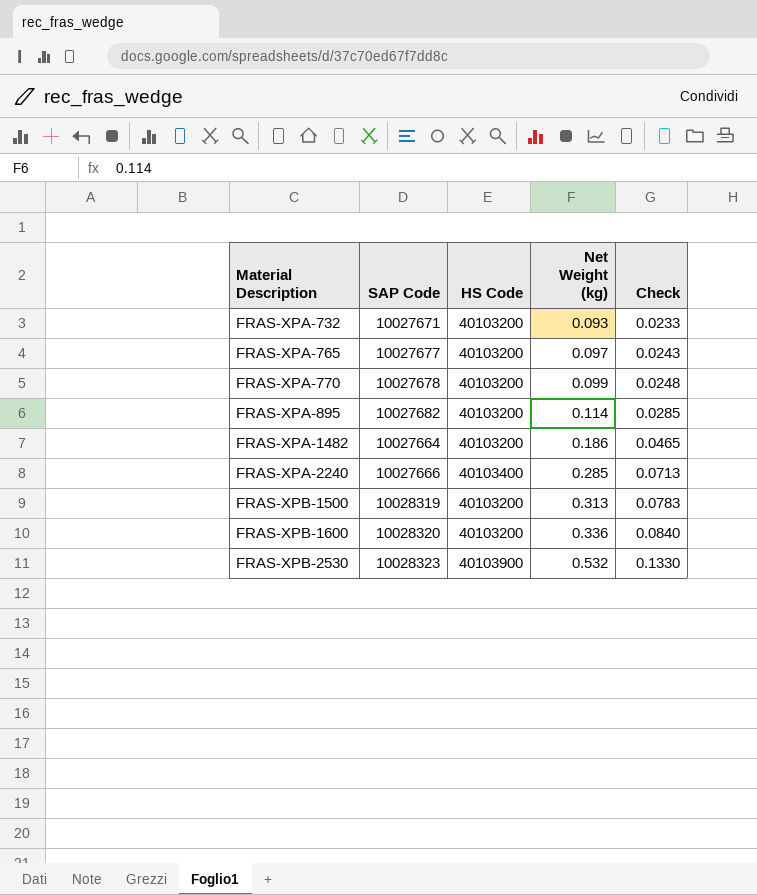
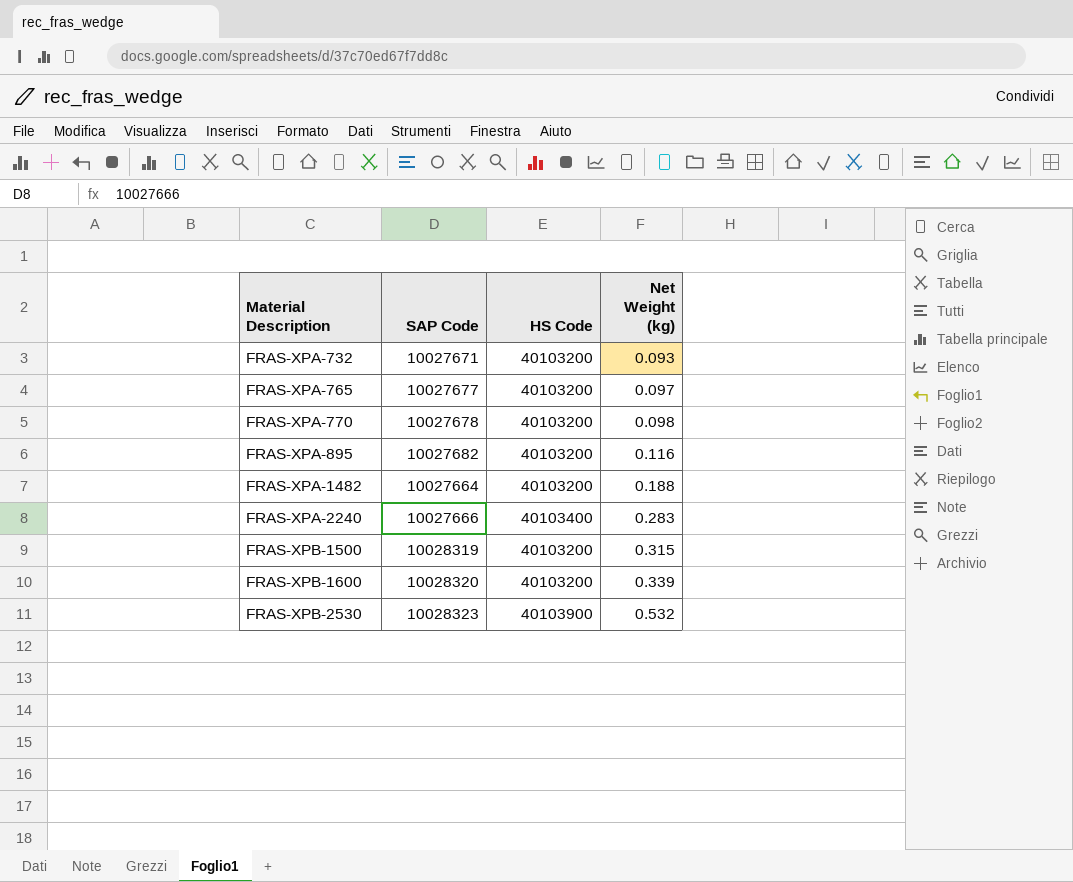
column Check | formula: [Net Weight (kg)] * 0.25 -> none
FRAS-XPA-770 | Net Weight (kg): 0.099 -> 0.098
FRAS-XPA-895 | Net Weight (kg): 0.114 -> 0.116
FRAS-XPA-1482 | Net Weight (kg): 0.186 -> 0.188
FRAS-XPA-2240 | Net Weight (kg): 0.285 -> 0.283
FRAS-XPB-1500 | Net Weight (kg): 0.313 -> 0.315
FRAS-XPB-1600 | Net Weight (kg): 0.336 -> 0.339

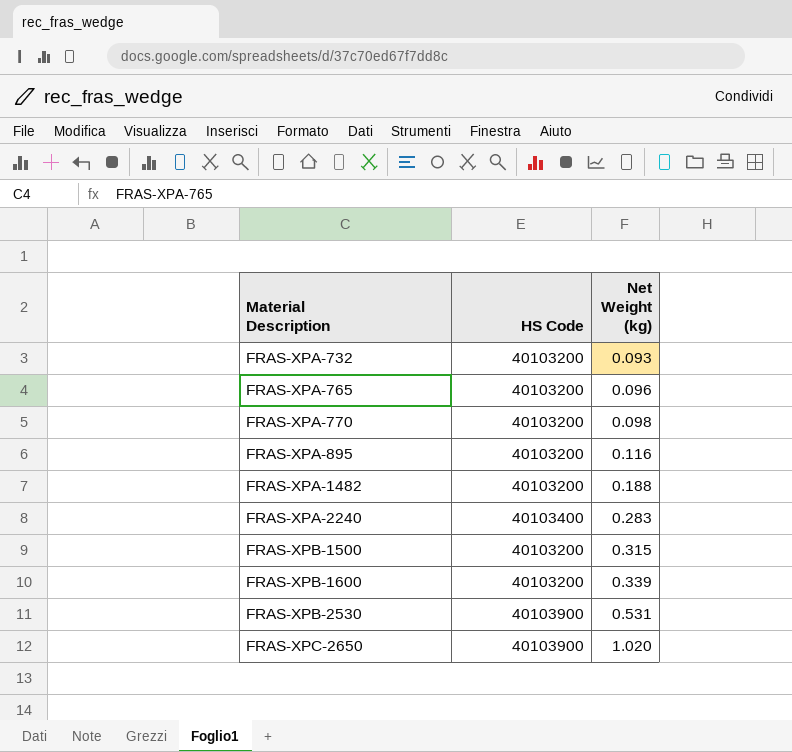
column SAP Code | position: 2 -> none
FRAS-XPA-765 | Net Weight (kg): 0.097 -> 0.096
FRAS-XPB-2530 | Net Weight (kg): 0.532 -> 0.531
row FRAS-XPC-2650: none -> 40103900 | 1.020

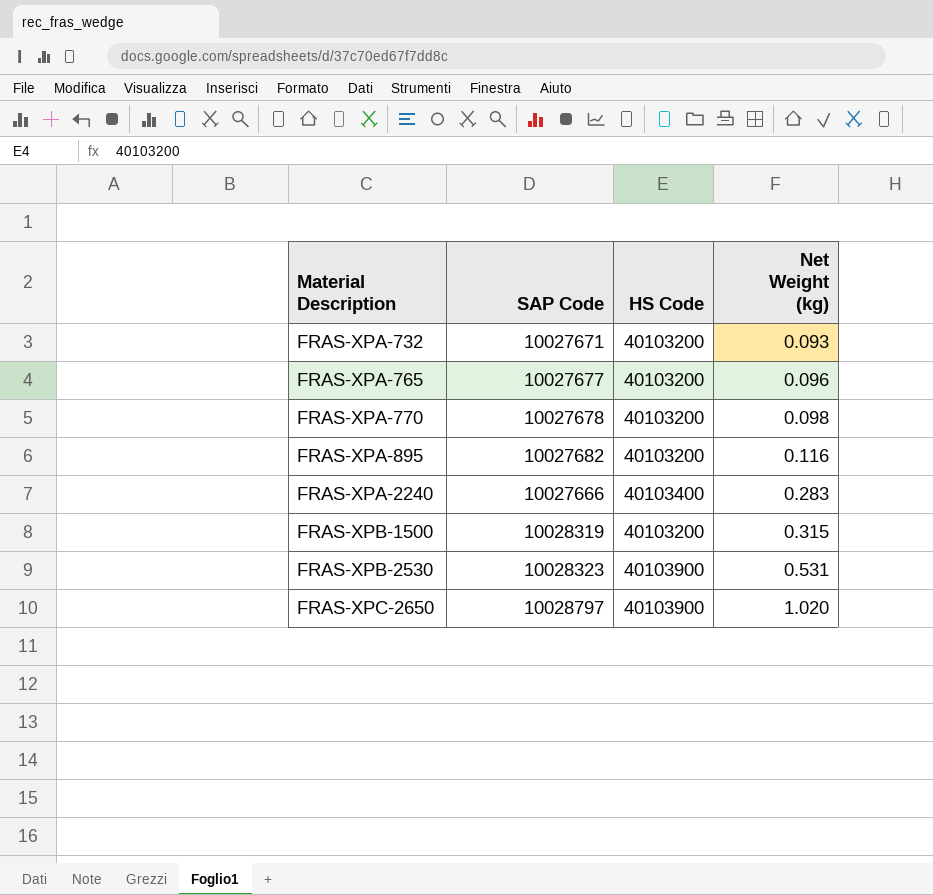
column SAP Code | position: none -> 2
row FRAS-XPA-1482: 40103200 | 0.188 -> none
row FRAS-XPB-1600: 40103200 | 0.339 -> none

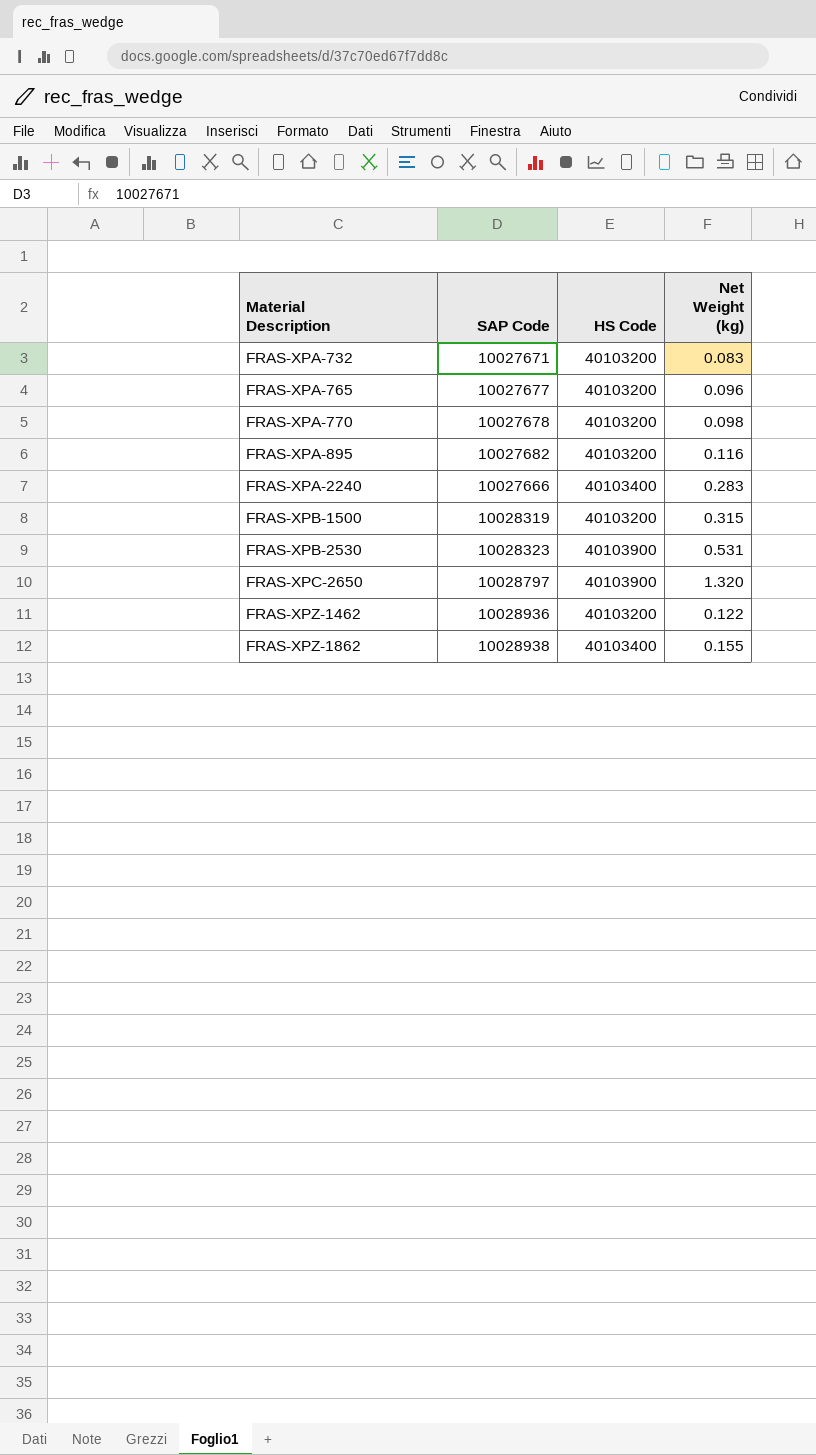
FRAS-XPA-732 | Net Weight (kg): 0.093 -> 0.083
FRAS-XPC-2650 | Net Weight (kg): 1.020 -> 1.320
row FRAS-XPZ-1462: none -> 10028936 | 40103200 | 0.122
row FRAS-XPZ-1862: none -> 10028938 | 40103400 | 0.155

